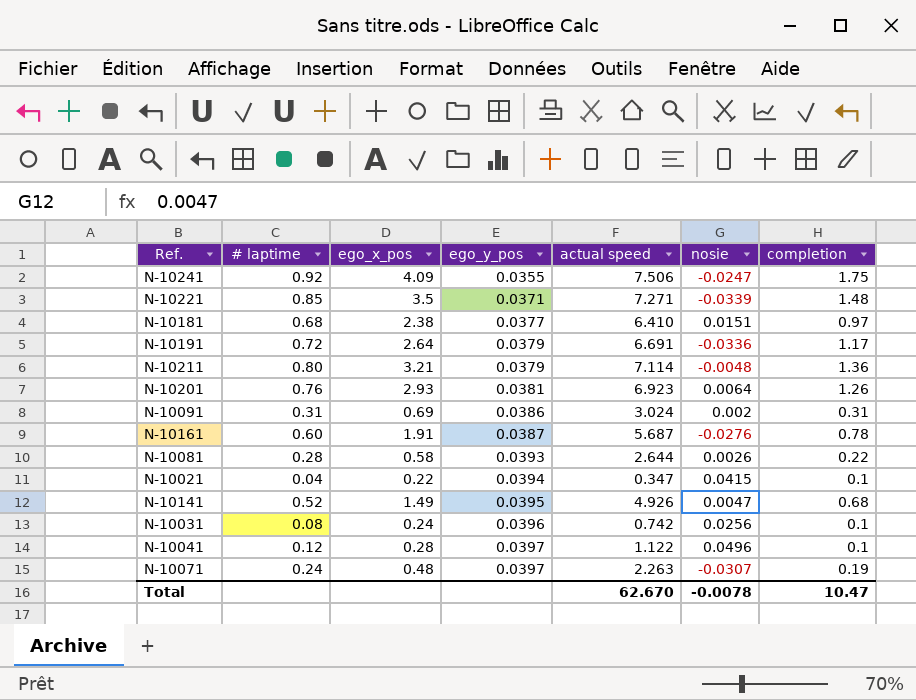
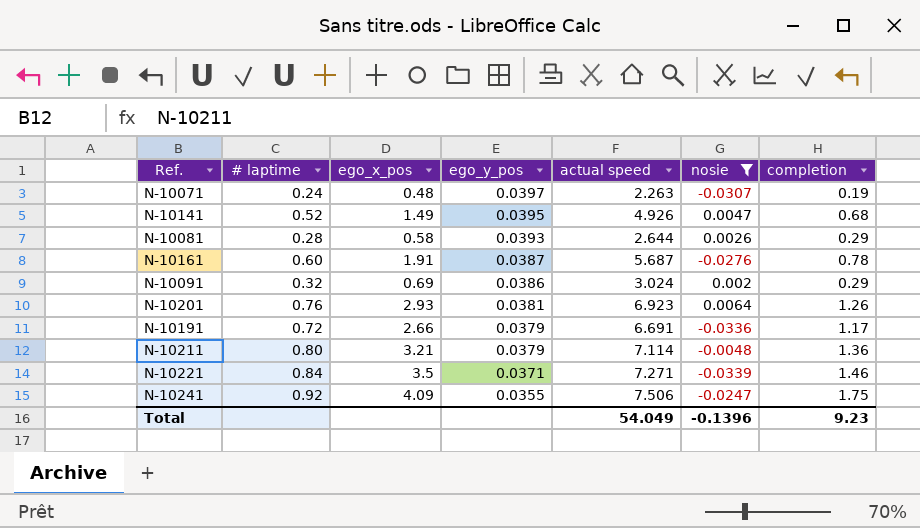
filter: none -> nosie <= 0.0064
row order: ego_y_pos ascending -> ego_y_pos descending
N-10081 | completion: 0.22 -> 0.29
N-10091 | # laptime: 0.31 -> 0.32
N-10091 | completion: 0.31 -> 0.29
N-10191 | ego_x_pos: 2.64 -> 2.66
N-10221 | # laptime: 0.85 -> 0.84
N-10221 | completion: 1.48 -> 1.46
Total | actual speed: 62.670 -> 54.049
Total | nosie: -0.0078 -> -0.1396
Total | completion: 10.47 -> 9.23

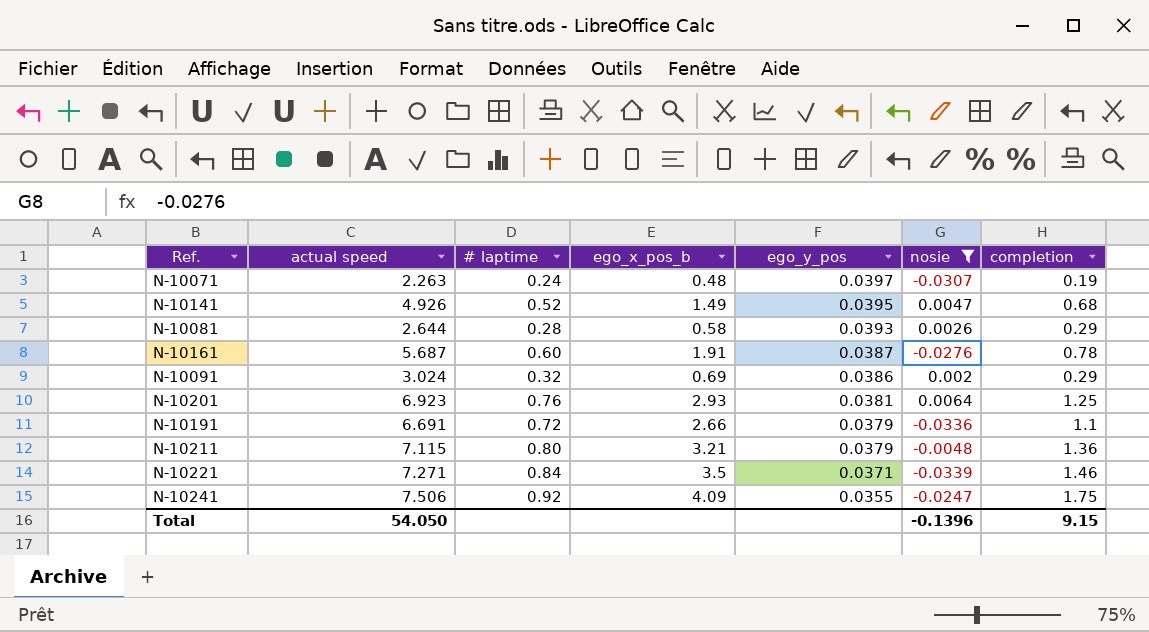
column actual speed | position: 5 -> 2
column name: ego_x_pos -> ego_x_pos_b
N-10201 | completion: 1.26 -> 1.25
N-10191 | completion: 1.17 -> 1.1
N-10211 | actual speed: 7.114 -> 7.115
Total | actual speed: 54.049 -> 54.050
Total | completion: 9.23 -> 9.15

